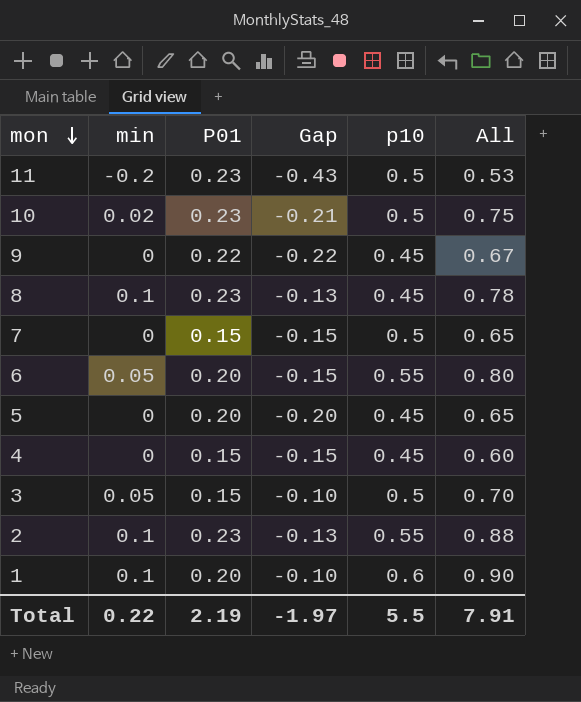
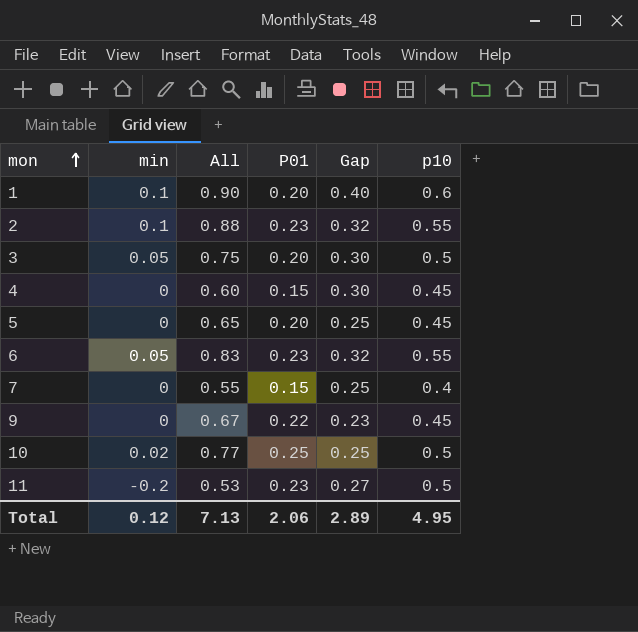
row order: mon descending -> mon ascending
column All | position: 6 -> 3
column Gap | formula: [min] - [P01] -> [p10] - [P01]
row 8: 0.1 | 0.23 | -0.13 | 0.45 | 0.78 -> none
3 | All: 0.70 -> 0.75
3 | P01: 0.15 -> 0.20
6 | All: 0.80 -> 0.83
6 | P01: 0.20 -> 0.23
7 | All: 0.65 -> 0.55
7 | p10: 0.5 -> 0.4
10 | All: 0.75 -> 0.77
10 | P01: 0.23 -> 0.25
Total | min: 0.22 -> 0.12
Total | All: 7.91 -> 7.13
Total | P01: 2.19 -> 2.06
Total | Gap: -1.97 -> 2.89
Total | p10: 5.5 -> 4.95

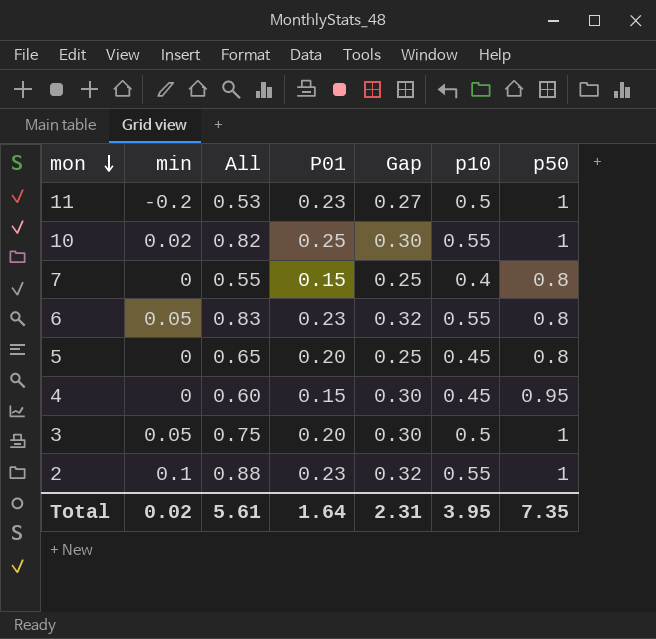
row order: mon ascending -> mon descending
column p50 | position: none -> 7
row 1: 0.1 | 0.90 | 0.20 | 0.40 | 0.6 -> none
row 9: 0 | 0.67 | 0.22 | 0.23 | 0.45 -> none
10 | All: 0.77 -> 0.82
10 | Gap: 0.25 -> 0.30
10 | p10: 0.5 -> 0.55
Total | min: 0.12 -> 0.02
Total | All: 7.13 -> 5.61
Total | P01: 2.06 -> 1.64
Total | Gap: 2.89 -> 2.31
Total | p10: 4.95 -> 3.95

